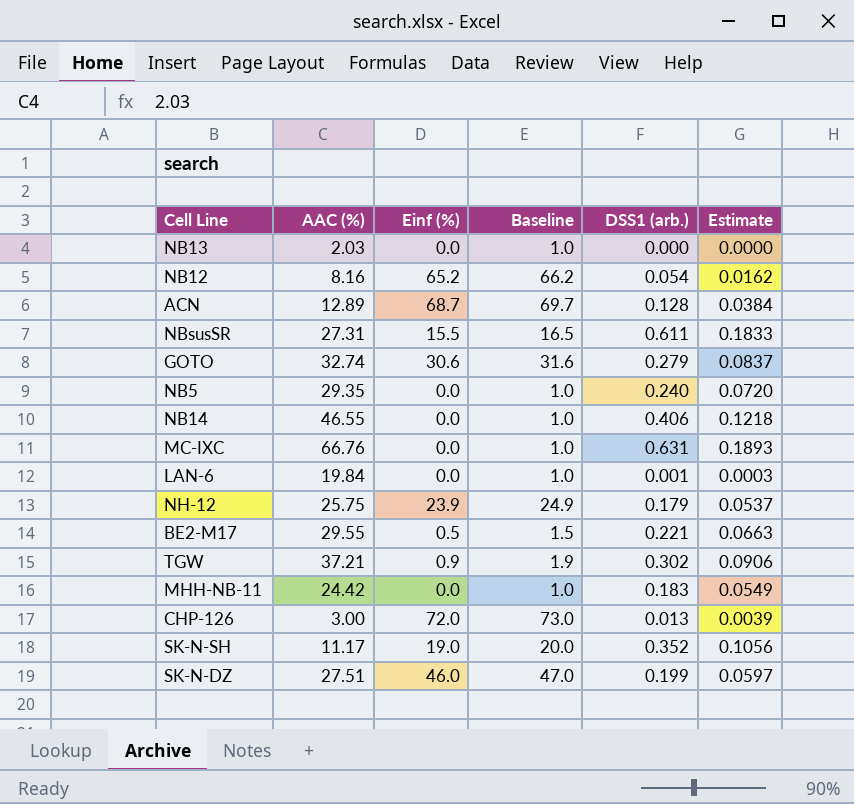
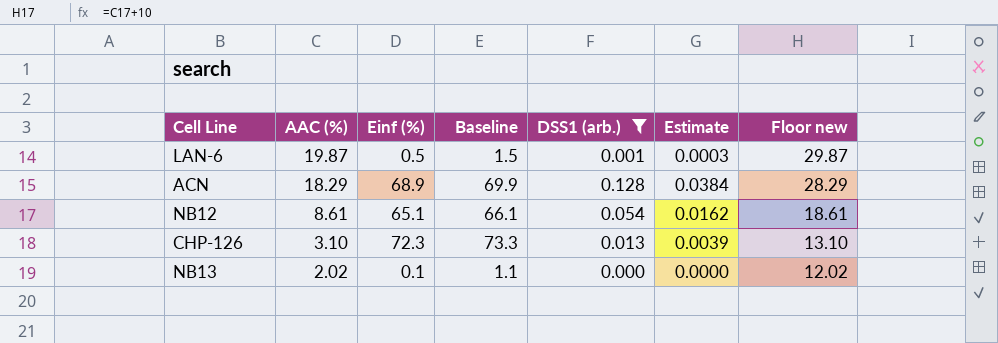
filter: none -> DSS1 (arb.) <= 0.128
row order: none -> AAC (%) descending
column Floor new | formula: none -> [AAC (%)] + 10
LAN-6 | AAC (%): 19.84 -> 19.87
LAN-6 | Einf (%): 0.0 -> 0.5
LAN-6 | Baseline: 1.0 -> 1.5
ACN | AAC (%): 12.89 -> 18.29
ACN | Einf (%): 68.7 -> 68.9
ACN | Baseline: 69.7 -> 69.9
NB12 | AAC (%): 8.16 -> 8.61
NB12 | Einf (%): 65.2 -> 65.1
NB12 | Baseline: 66.2 -> 66.1
CHP-126 | AAC (%): 3.00 -> 3.10
CHP-126 | Einf (%): 72.0 -> 72.3
CHP-126 | Baseline: 73.0 -> 73.3
NB13 | AAC (%): 2.03 -> 2.02
NB13 | Einf (%): 0.0 -> 0.1
NB13 | Baseline: 1.0 -> 1.1

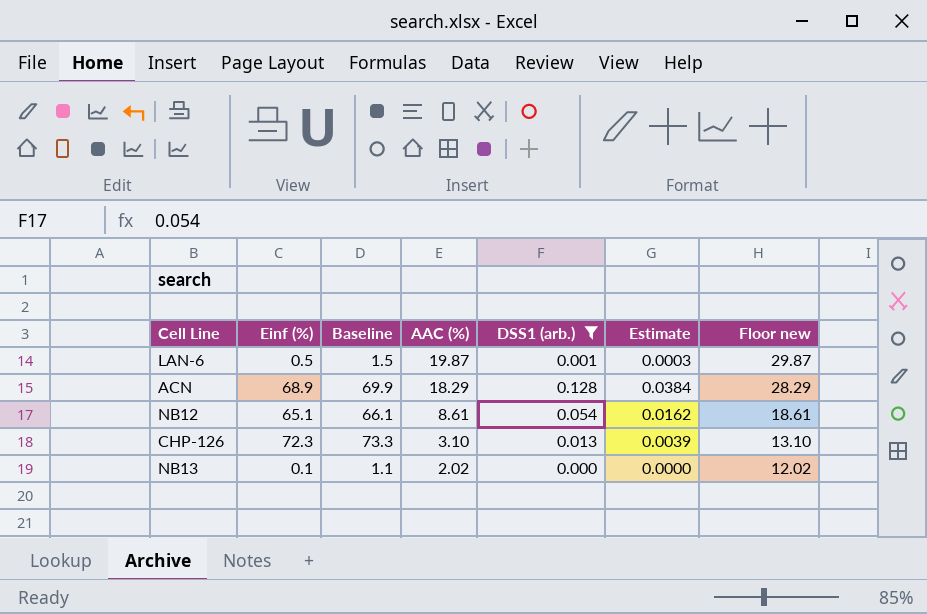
column AAC (%) | position: 2 -> 4

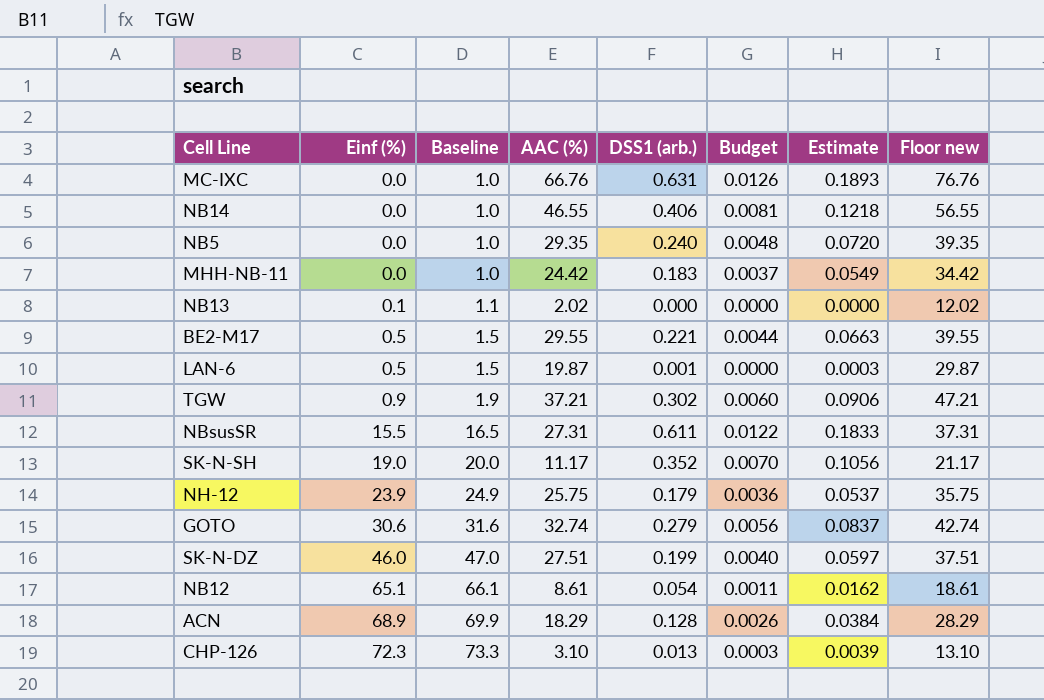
filter: DSS1 (arb.) <= 0.128 -> none
row order: AAC (%) descending -> Einf (%) ascending
column Budget | formula: none -> [DSS1 (arb.)] * 0.02

